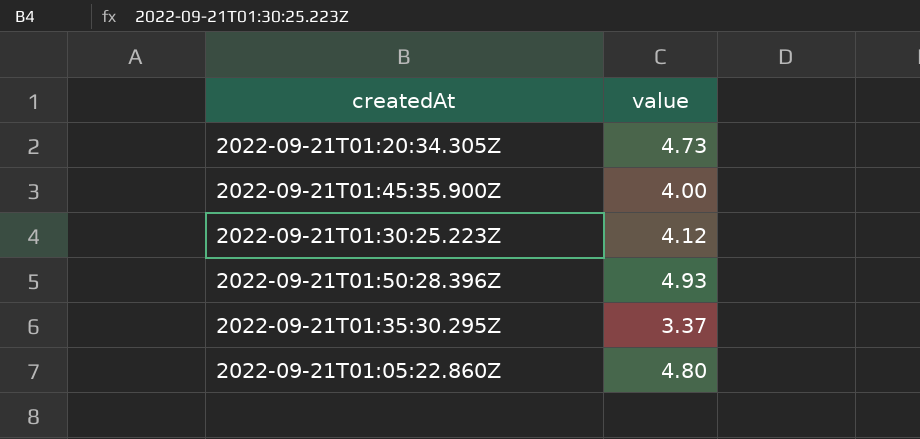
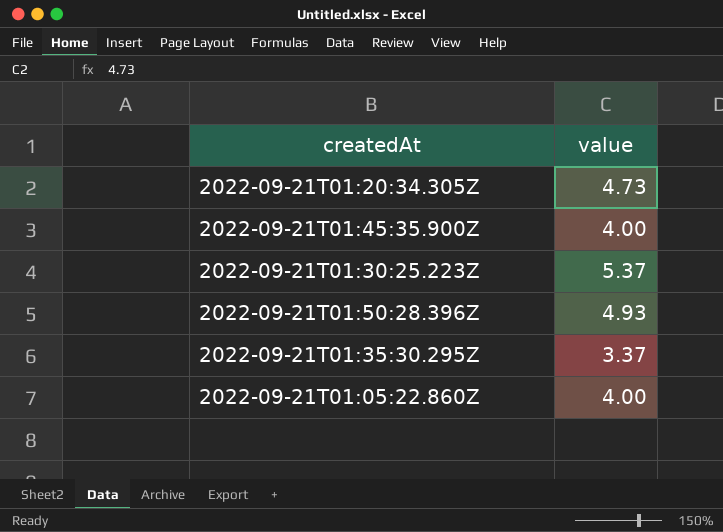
2022-09-21T01:30:25.223Z | value: 4.12 -> 5.37
2022-09-21T01:05:22.860Z | value: 4.80 -> 4.00

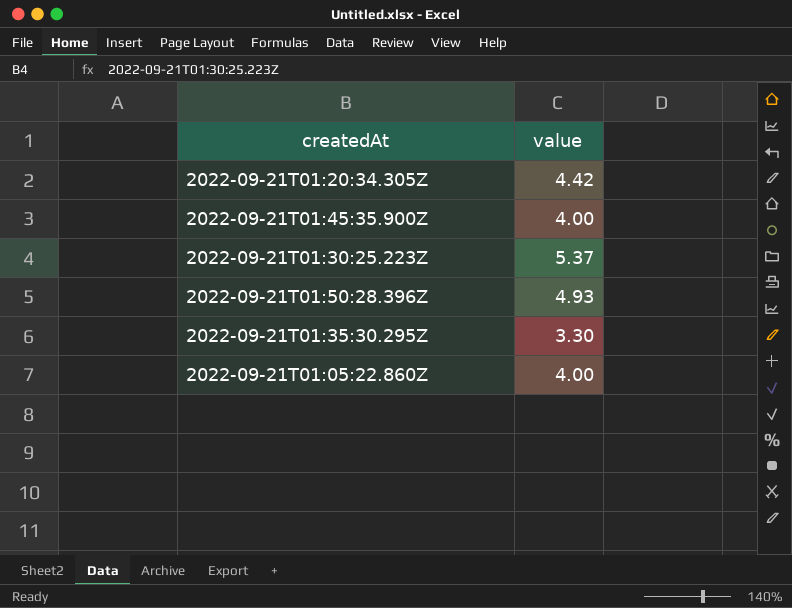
2022-09-21T01:20:34.305Z | value: 4.73 -> 4.42
2022-09-21T01:35:30.295Z | value: 3.37 -> 3.30

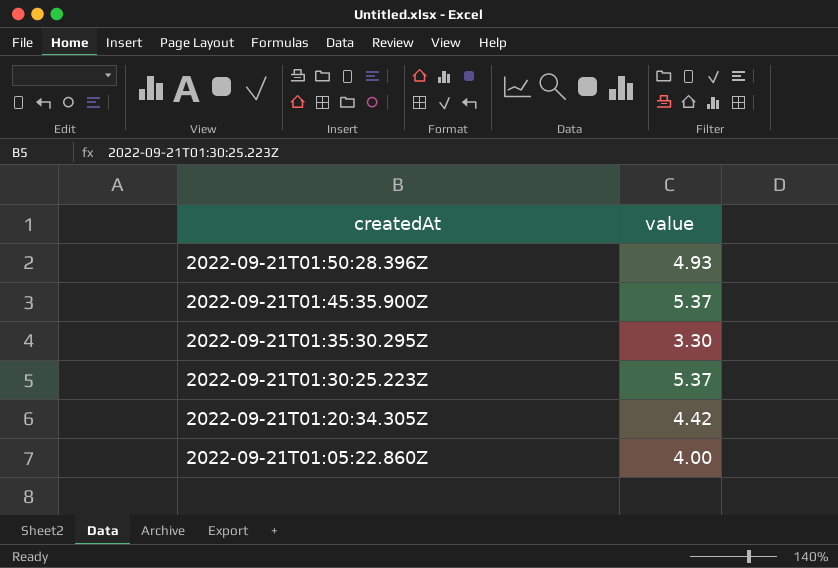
row order: none -> createdAt descending
2022-09-21T01:45:35.900Z | value: 4.00 -> 5.37

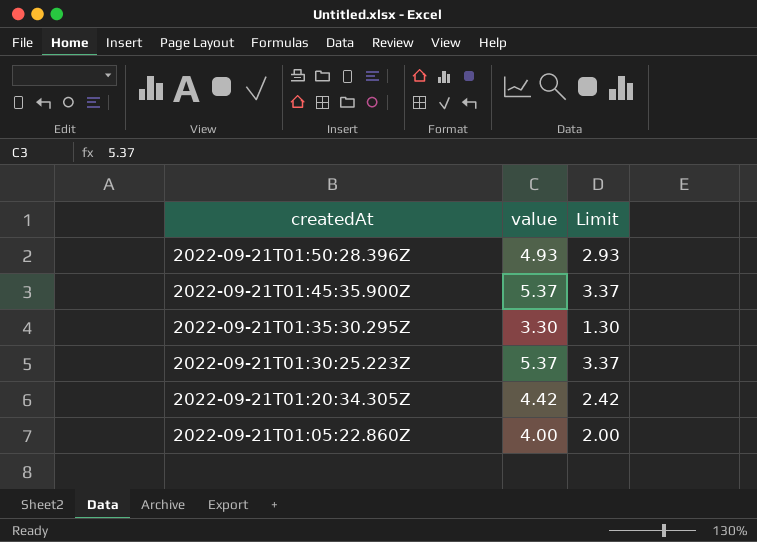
column Limit | formula: none -> [value] - 2

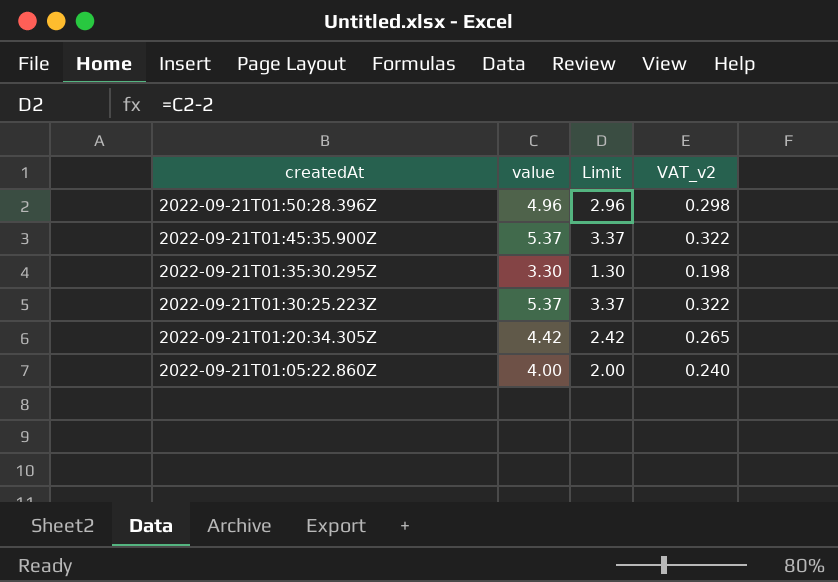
column VAT_v2 | formula: none -> [value] * 0.06
2022-09-21T01:50:28.396Z | value: 4.93 -> 4.96
2022-09-21T01:50:28.396Z | Limit: 2.93 -> 2.96

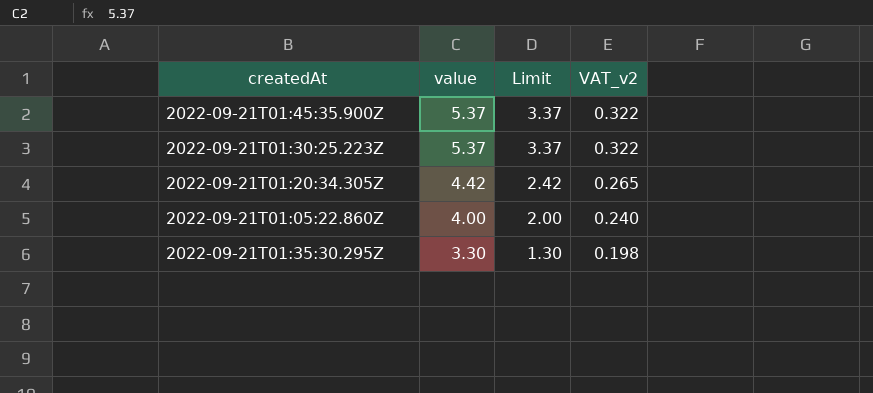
row order: createdAt descending -> value descending
row 2022-09-21T01:50:28.396Z: 4.96 | 2.96 | 0.298 -> none

